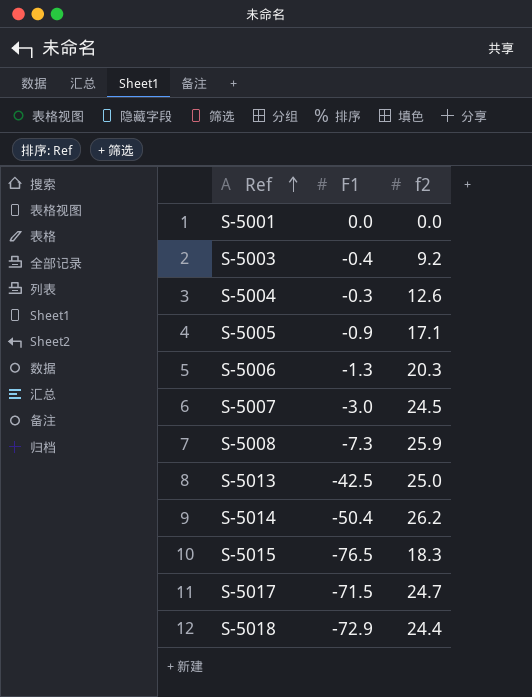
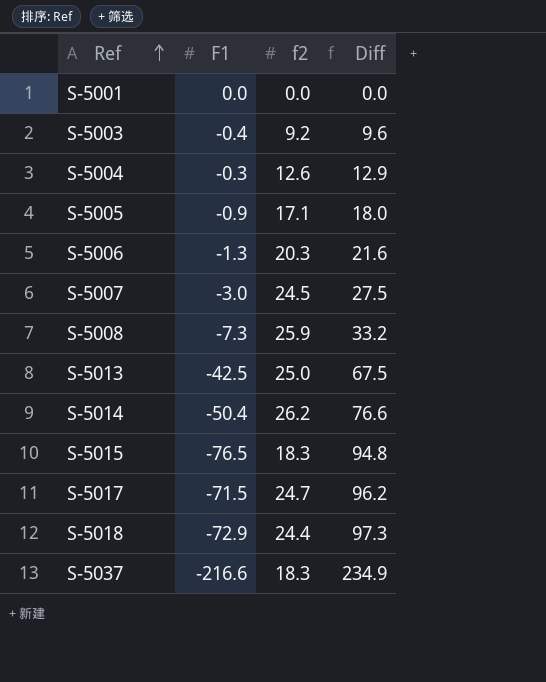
column Diff | formula: none -> [f2] - [F1]
row S-5037: none -> -216.6 | 18.3 | 234.9

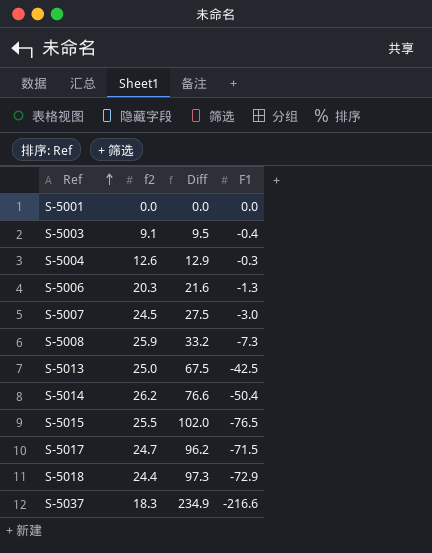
column F1 | position: 2 -> 4
row S-5005: -0.9 | 17.1 | 18.0 -> none
S-5003 | f2: 9.2 -> 9.1
S-5003 | Diff: 9.6 -> 9.5
S-5015 | f2: 18.3 -> 25.5
S-5015 | Diff: 94.8 -> 102.0

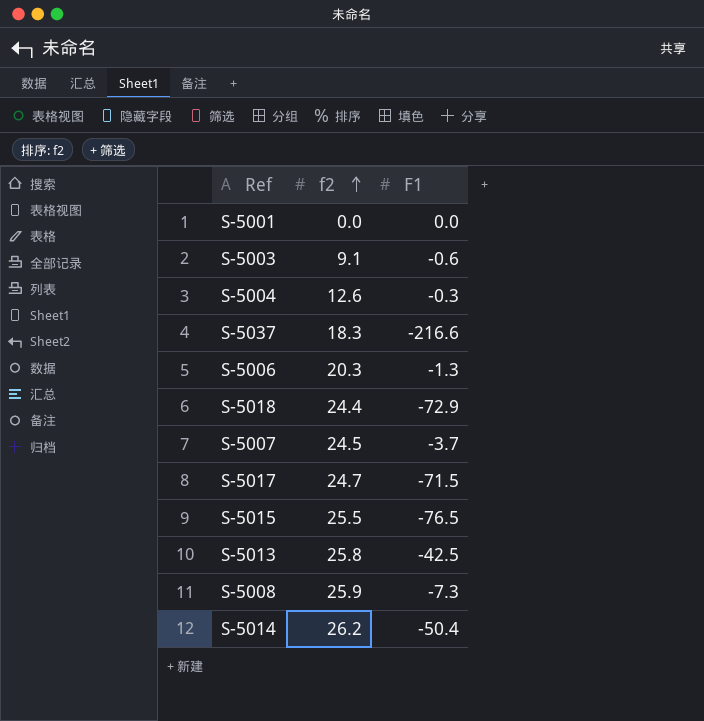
row order: Ref ascending -> f2 ascending
column Diff | formula: [f2] - [F1] -> none
S-5003 | F1: -0.4 -> -0.6
S-5007 | F1: -3.0 -> -3.7
S-5013 | f2: 25.0 -> 25.8

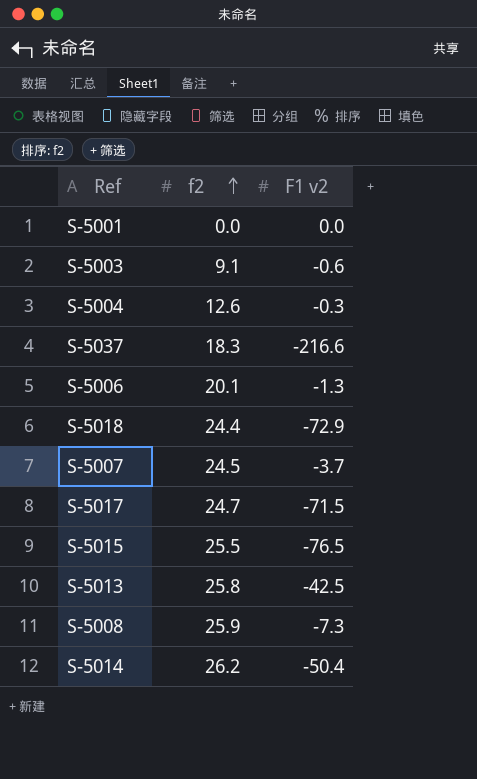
column name: F1 -> F1 v2
S-5006 | f2: 20.3 -> 20.1

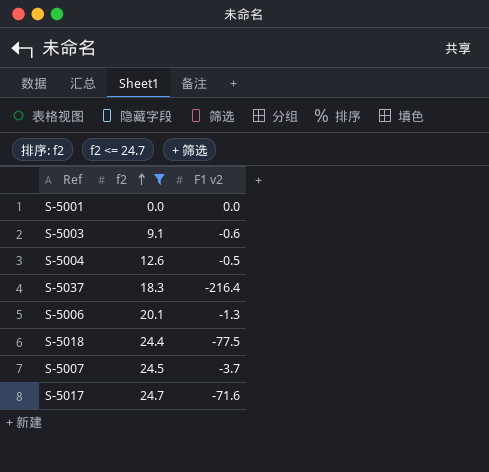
filter: none -> f2 <= 24.7
S-5004 | F1 v2: -0.3 -> -0.5
S-5037 | F1 v2: -216.6 -> -216.4
S-5018 | F1 v2: -72.9 -> -77.5
S-5017 | F1 v2: -71.5 -> -71.6

